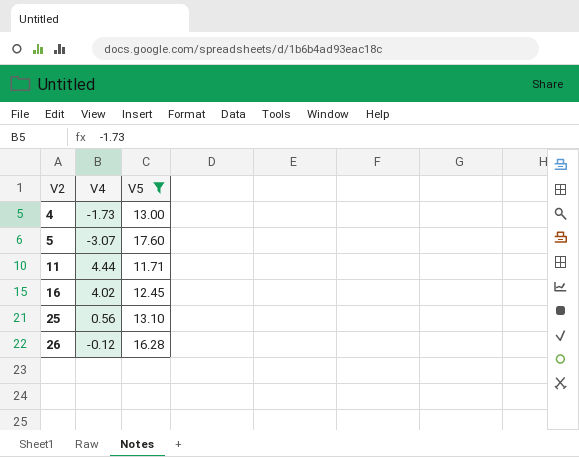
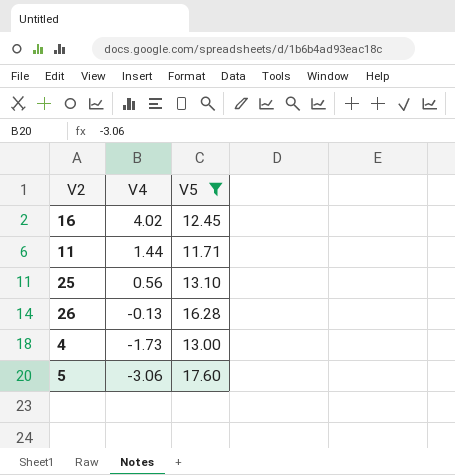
row order: V2 ascending -> V4 descending
11 | V4: 4.44 -> 1.44
26 | V4: -0.12 -> -0.13
5 | V4: -3.07 -> -3.06

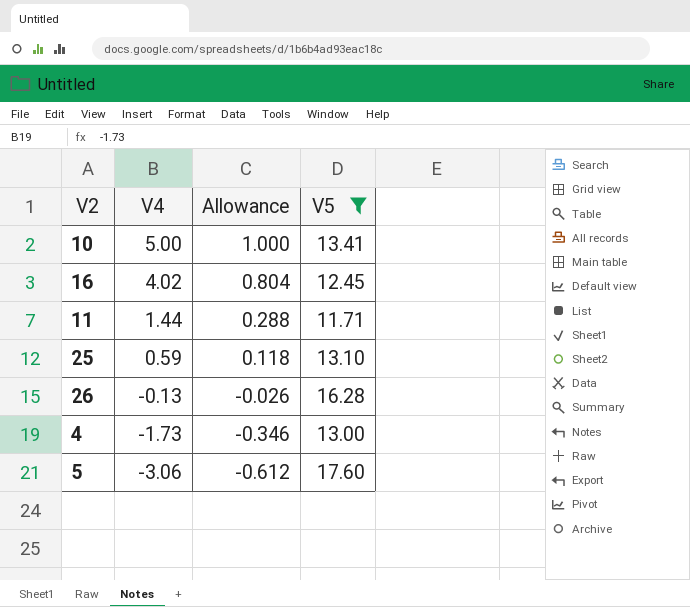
column Allowance | formula: none -> [V4] * 0.2
row 10: none -> 5.00 | 1.000 | 13.41
25 | V4: 0.56 -> 0.59

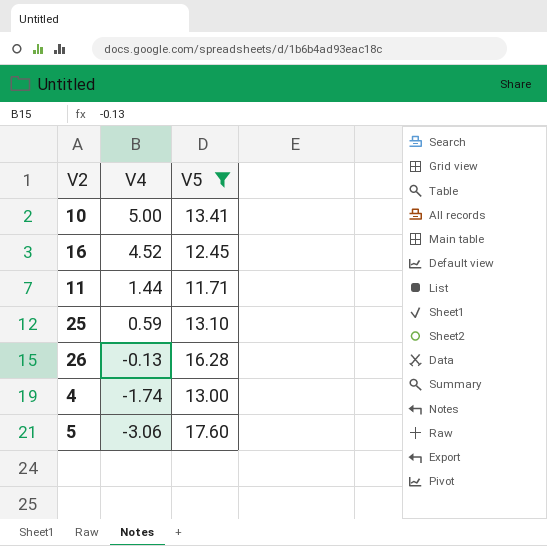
column Allowance | formula: [V4] * 0.2 -> none
16 | V4: 4.02 -> 4.52
4 | V4: -1.73 -> -1.74

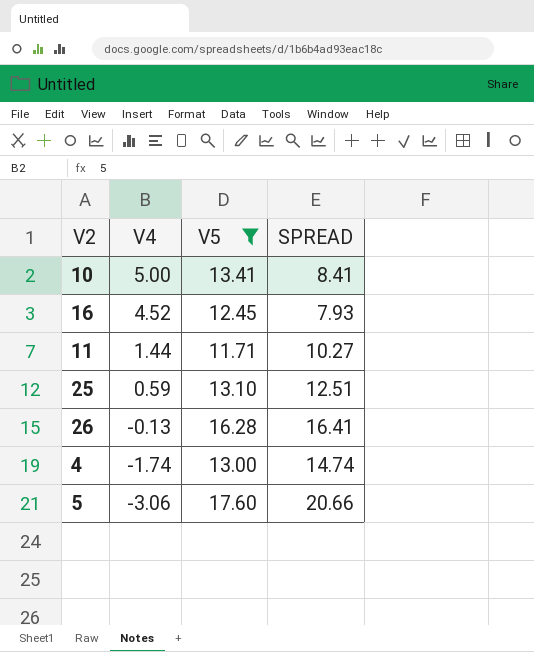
column SPREAD | formula: none -> [V5] - [V4]

